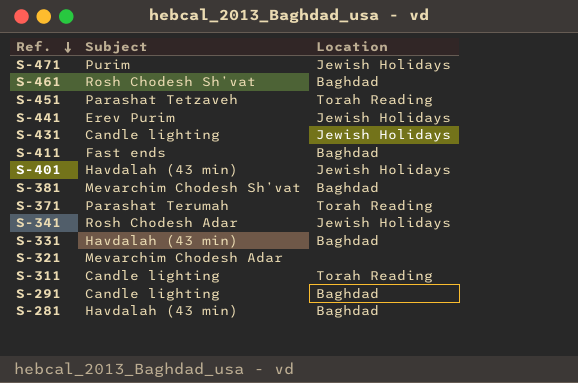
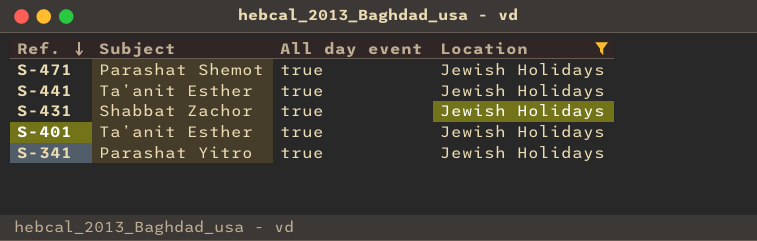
filter: none -> Location = Jewish Holidays
column All day event | position: none -> 3
S-471 | Subject: Purim -> Parashat Shemot
S-441 | Subject: Erev Purim -> Ta’anit Esther
S-431 | Subject: Candle lighting -> Shabbat Zachor
S-401 | Subject: Havdalah (43 min) -> Ta’anit Esther
S-341 | Subject: Rosh Chodesh Adar -> Parashat Yitro

